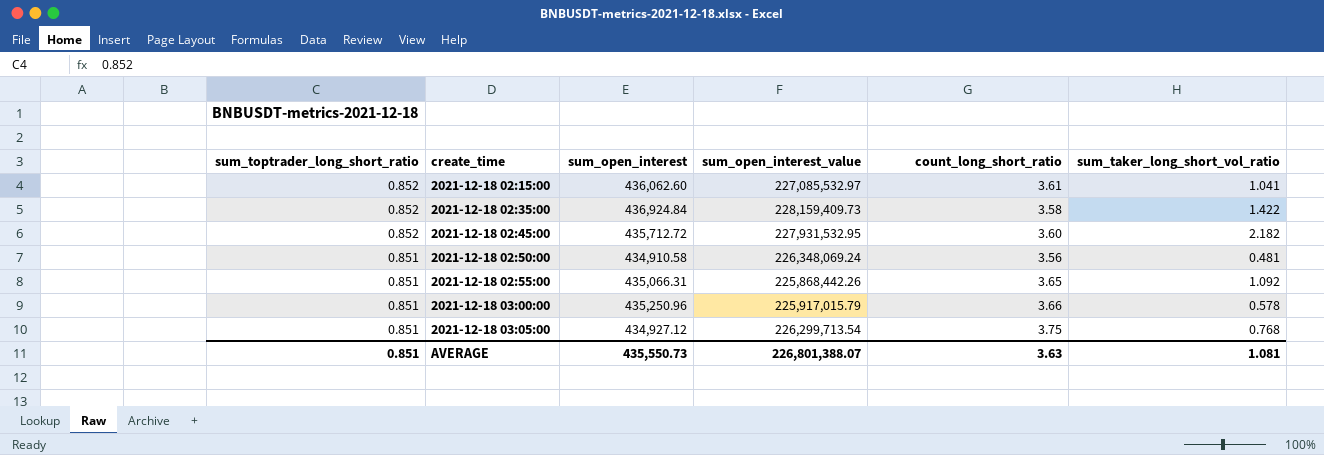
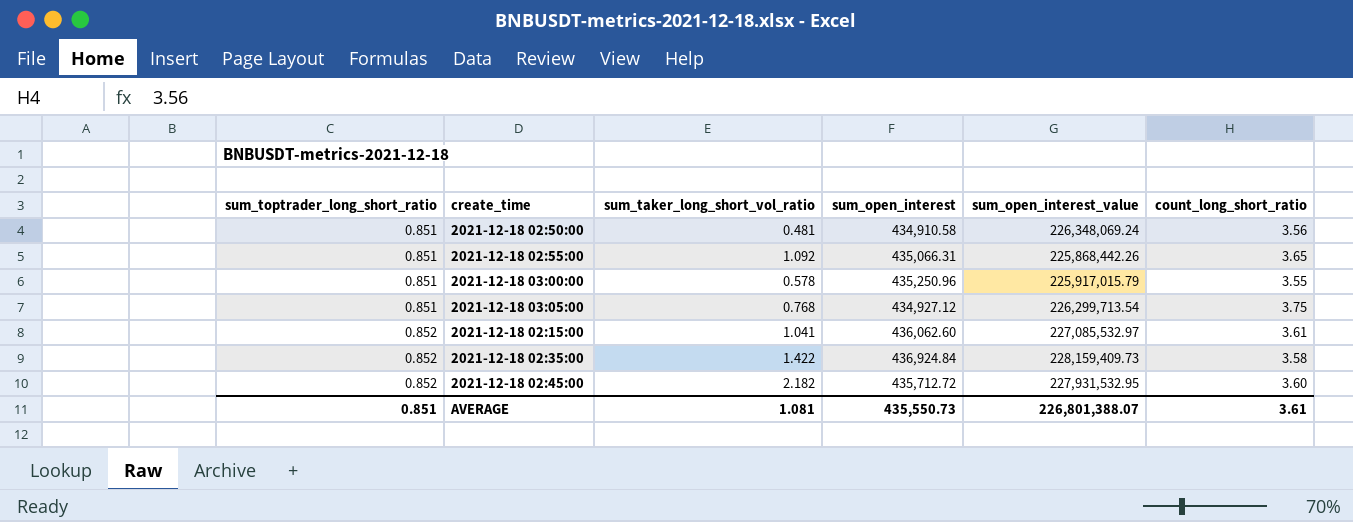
row order: sum_toptrader_long_short_ratio descending -> sum_toptrader_long_short_ratio ascending
column sum_taker_long_short_vol_ratio | position: 6 -> 3
2021-12-18 03:00:00 | count_long_short_ratio: 3.66 -> 3.55
AVERAGE | count_long_short_ratio: 3.63 -> 3.61

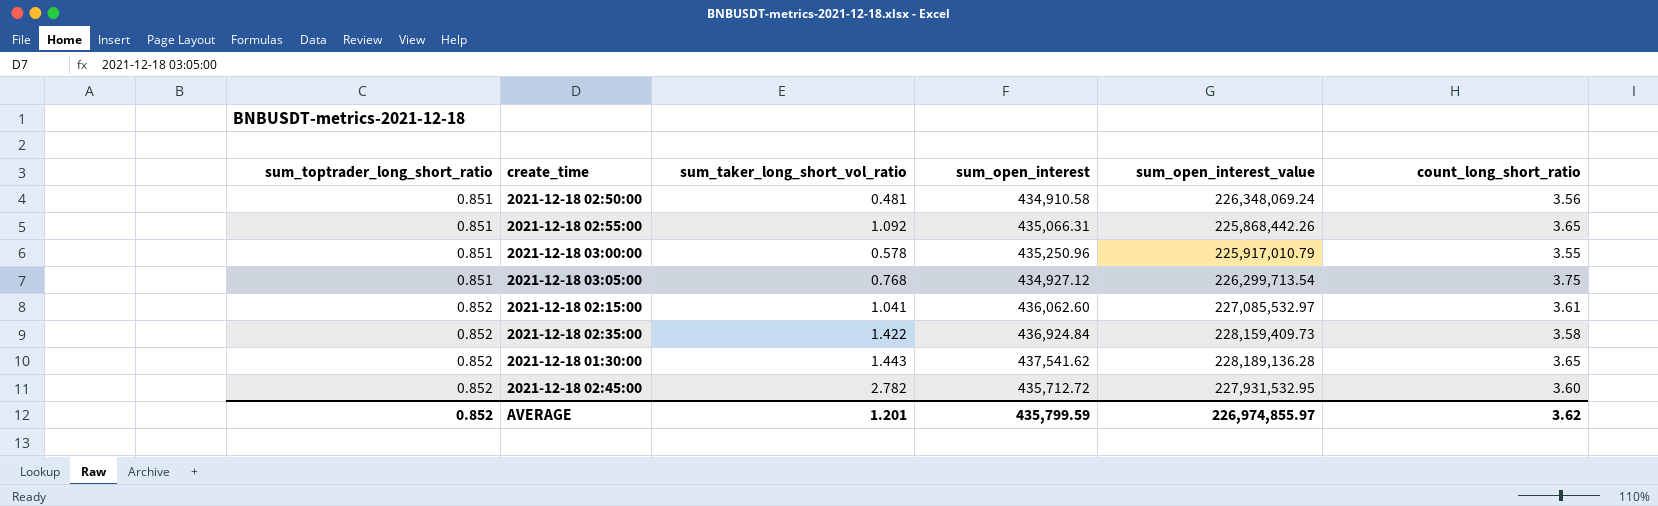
2021-12-18 03:00:00 | sum_open_interest_value: 225,917,015.79 -> 225,917,010.79
row 2021-12-18 01:30:00: none -> 0.852 | 1.443 | 437,541.62 | 228,189,136.28 | 3.65
2021-12-18 02:45:00 | sum_taker_long_short_vol_ratio: 2.182 -> 2.782
AVERAGE | sum_toptrader_long_short_ratio: 0.851 -> 0.852
AVERAGE | sum_taker_long_short_vol_ratio: 1.081 -> 1.201
AVERAGE | sum_open_interest: 435,550.73 -> 435,799.59
AVERAGE | sum_open_interest_value: 226,801,388.07 -> 226,974,855.97
AVERAGE | count_long_short_ratio: 3.61 -> 3.62

